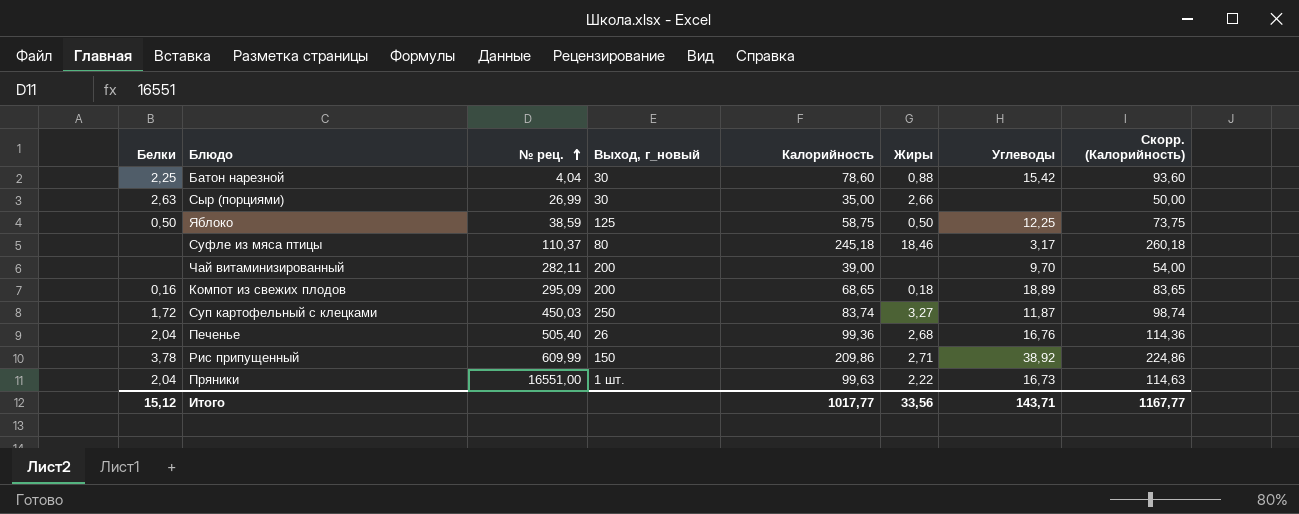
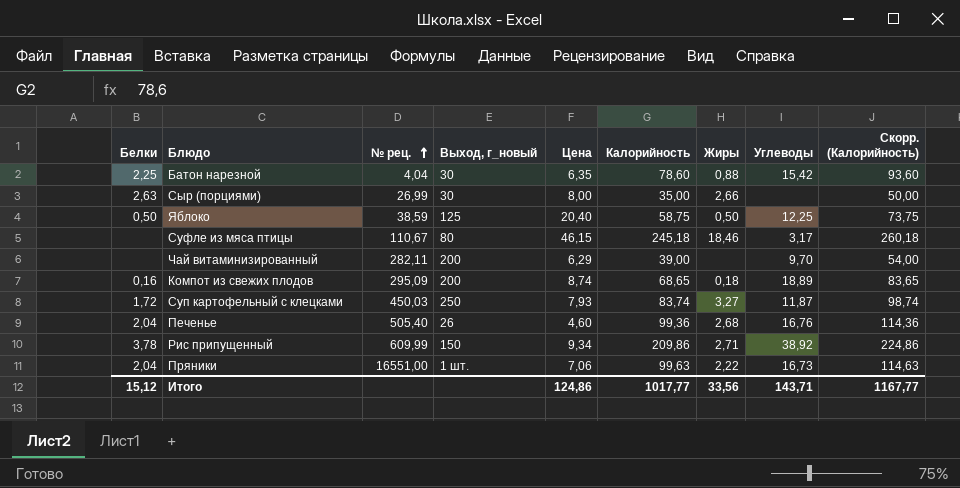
column Цена | position: none -> 5
Суфле из мяса птицы | № рец.: 110,37 -> 110,67

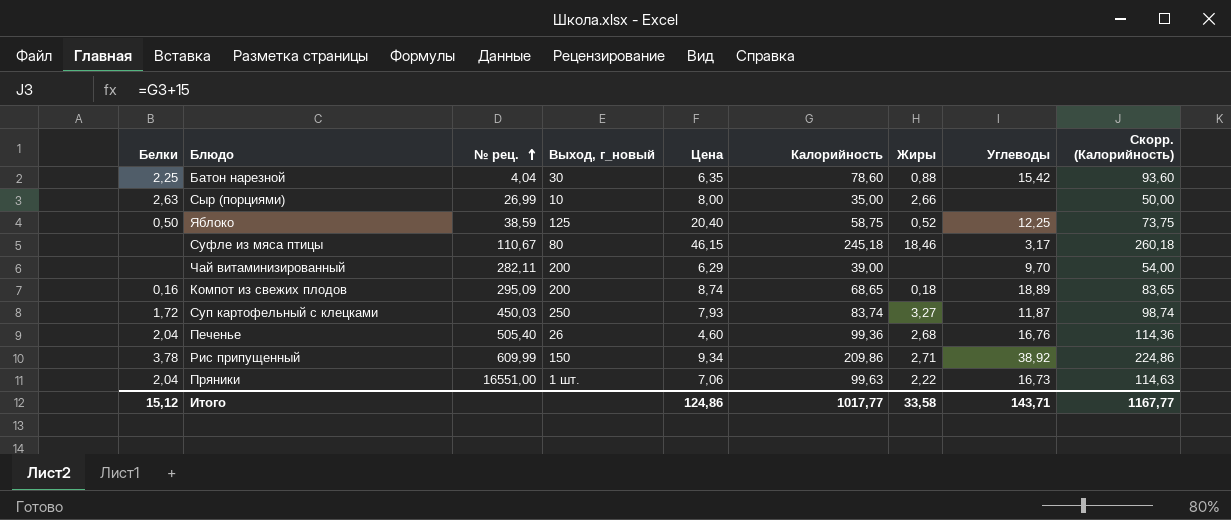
Сыр (порциями) | Выход, г_новый: 30 -> 10
Яблоко | Жиры: 0,50 -> 0,52
Итого | Жиры: 33,56 -> 33,58

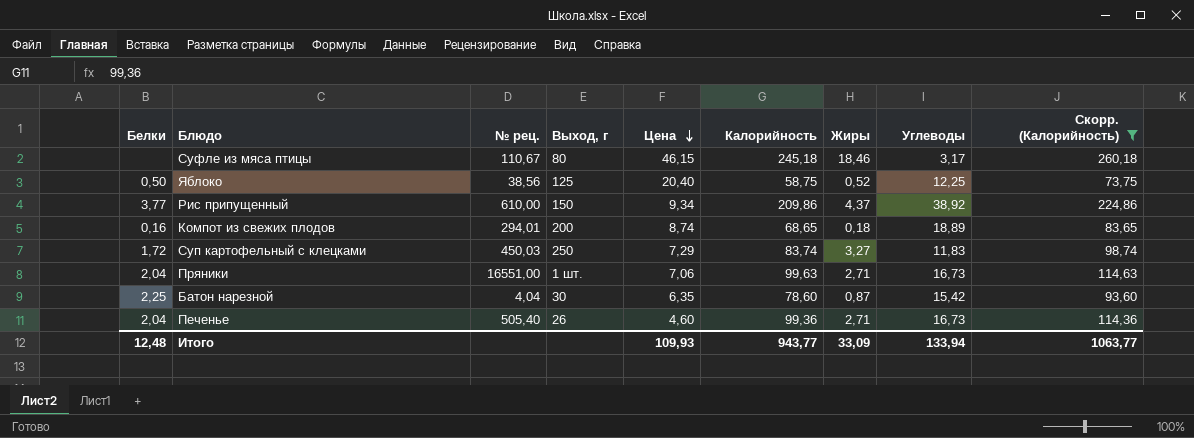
filter: none -> Скорр. (Калорийность) >= 73,75
row order: № рец. ascending -> Цена descending
column name: Выход, г_новый -> Выход, г
Яблоко | № рец.: 38,59 -> 38,56
Рис припущенный | Белки: 3,78 -> 3,77
Рис припущенный | № рец.: 609,99 -> 610,00
Рис припущенный | Жиры: 2,71 -> 4,37
Компот из свежих плодов | № рец.: 295,09 -> 294,01
Суп картофельный с клецками | Цена: 7,93 -> 7,29
Суп картофельный с клецками | Углеводы: 11,87 -> 11,83
Пряники | Жиры: 2,22 -> 2,71
Батон нарезной | Жиры: 0,88 -> 0,87
Печенье | Жиры: 2,68 -> 2,71
Печенье | Углеводы: 16,76 -> 16,73
Итого | Белки: 15,12 -> 12,48
Итого | Цена: 124,86 -> 109,93
Итого | Калорийность: 1017,77 -> 943,77
Итого | Жиры: 33,58 -> 33,09
Итого | Углеводы: 143,71 -> 133,94
Итого | Скорр. (Калорийность): 1167,77 -> 1063,77

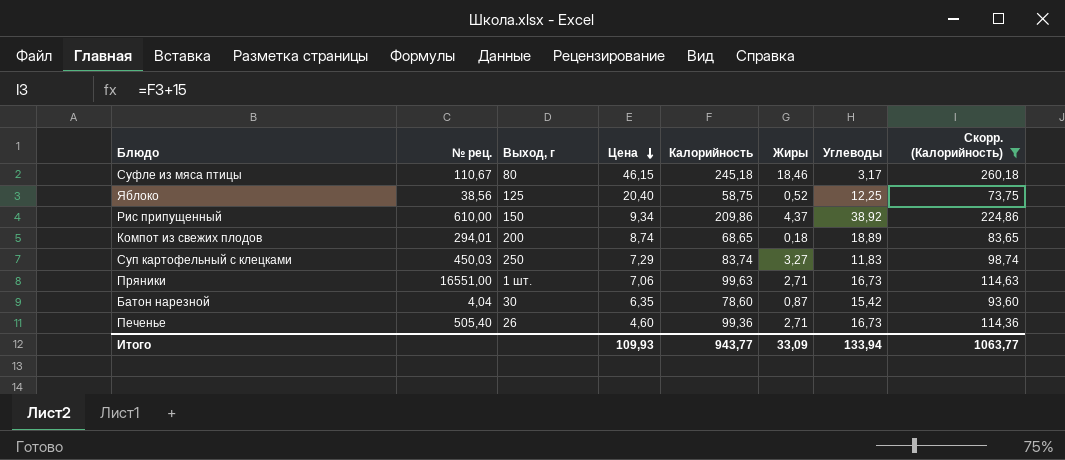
column Белки | position: 1 -> none

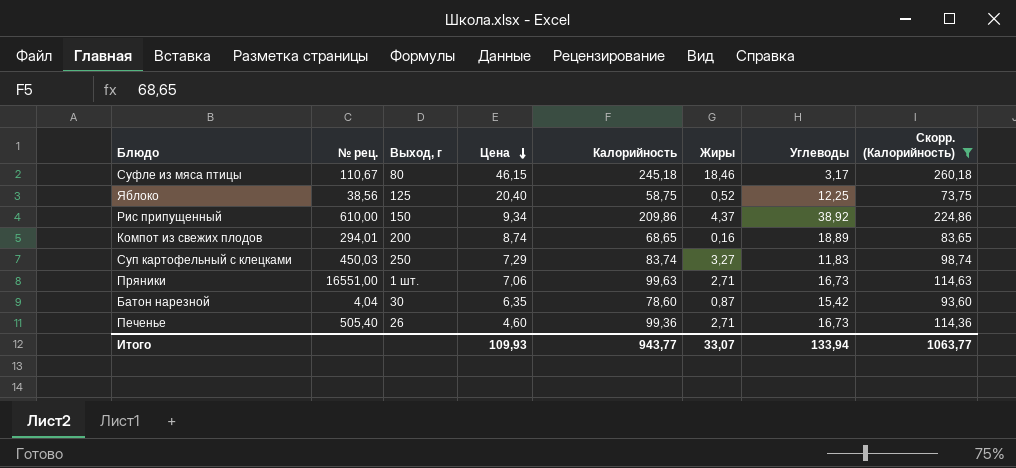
Компот из свежих плодов | Жиры: 0,18 -> 0,16
Итого | Жиры: 33,09 -> 33,07

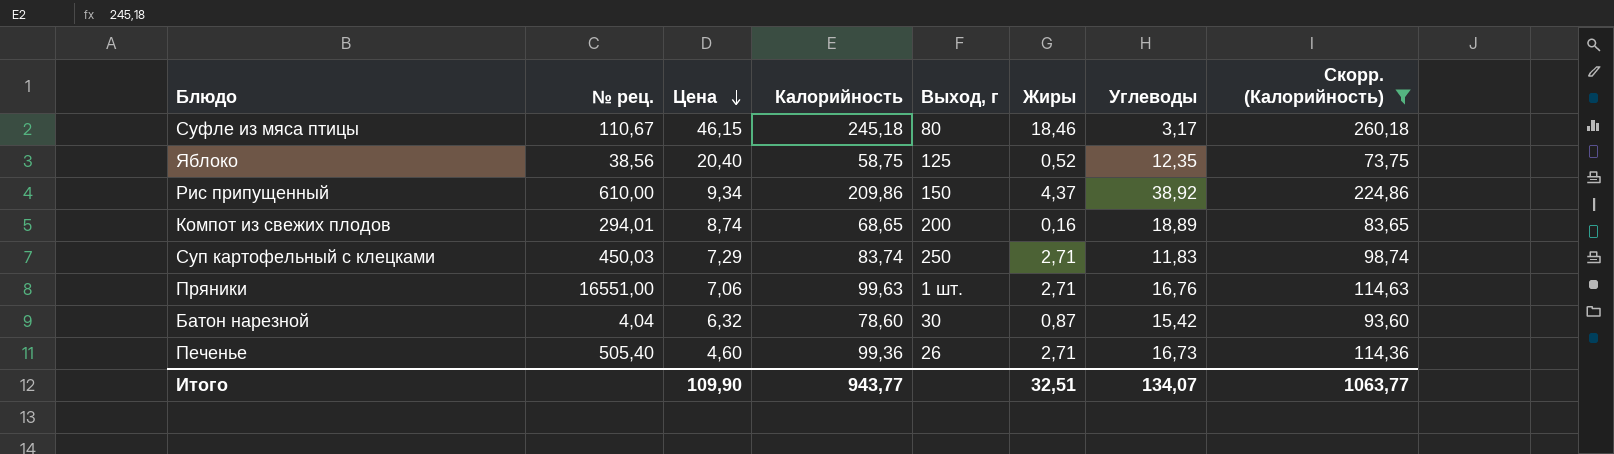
column Выход, г | position: 3 -> 5
Яблоко | Углеводы: 12,25 -> 12,35
Суп картофельный с клецками | Жиры: 3,27 -> 2,71
Пряники | Углеводы: 16,73 -> 16,76
Батон нарезной | Цена: 6,35 -> 6,32
Итого | Цена: 109,93 -> 109,90
Итого | Жиры: 33,07 -> 32,51
Итого | Углеводы: 133,94 -> 134,07

